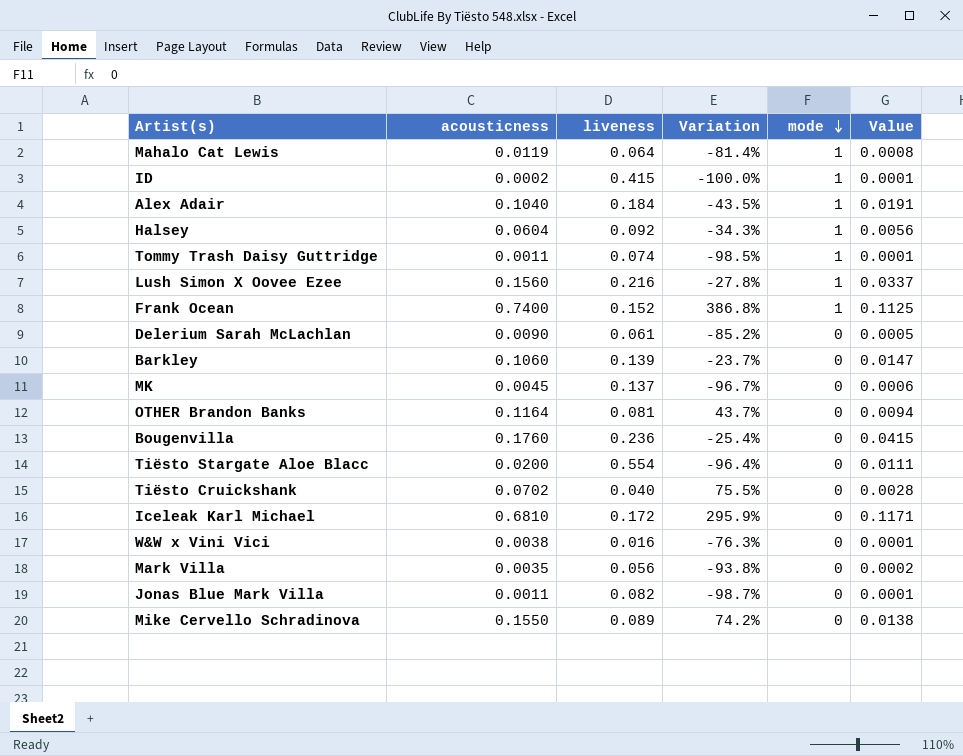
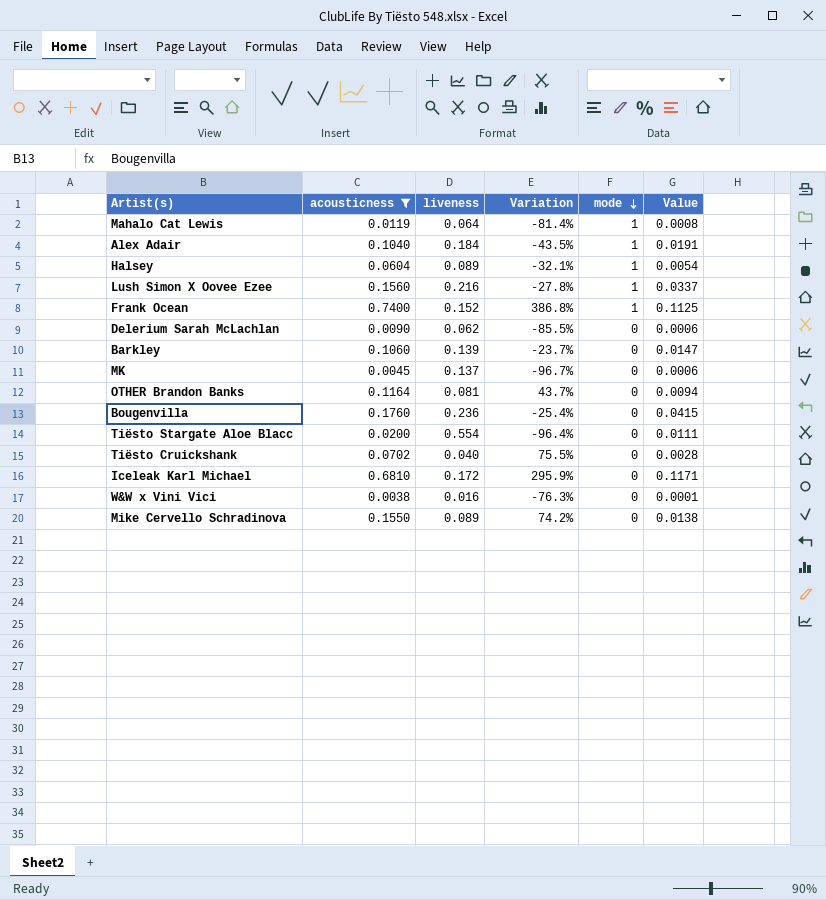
filter: none -> acousticness >= 0.0038
Halsey | liveness: 0.092 -> 0.089
Halsey | Variation: -34.3% -> -32.1%
Halsey | Value: 0.0056 -> 0.0054
Delerium Sarah McLachlan | liveness: 0.061 -> 0.062
Delerium Sarah McLachlan | Variation: -85.2% -> -85.5%
Delerium Sarah McLachlan | Value: 0.0005 -> 0.0006

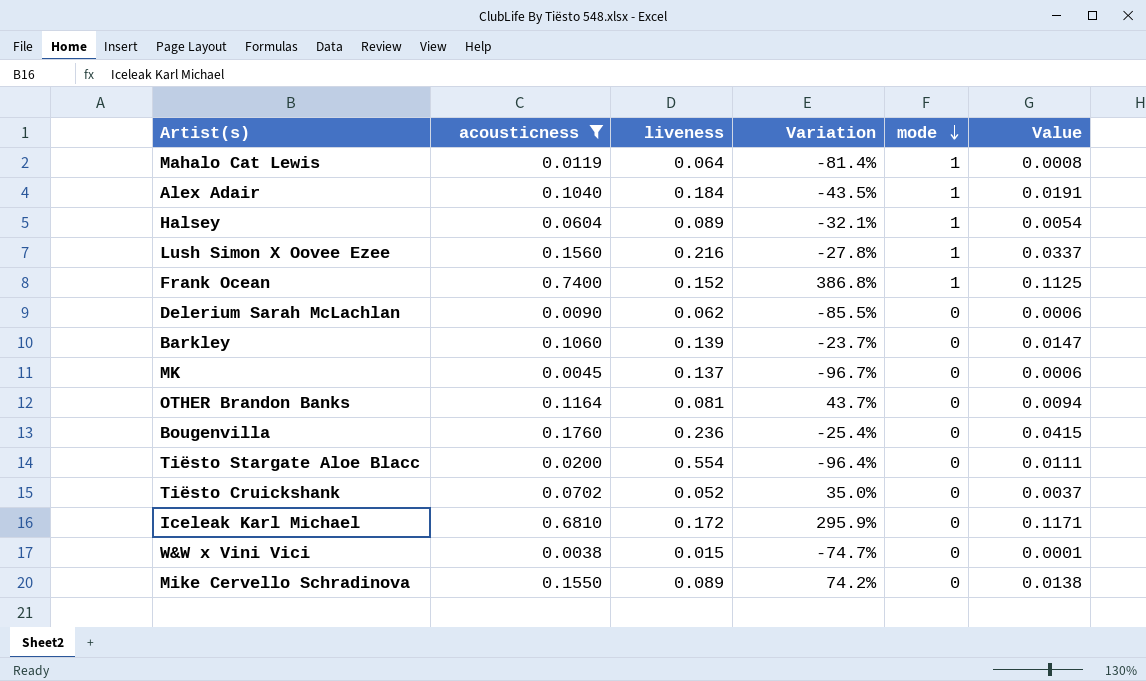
Tiësto Cruickshank | liveness: 0.040 -> 0.052
Tiësto Cruickshank | Variation: 75.5% -> 35.0%
Tiësto Cruickshank | Value: 0.0028 -> 0.0037
W&W x Vini Vici | liveness: 0.016 -> 0.015
W&W x Vini Vici | Variation: -76.3% -> -74.7%

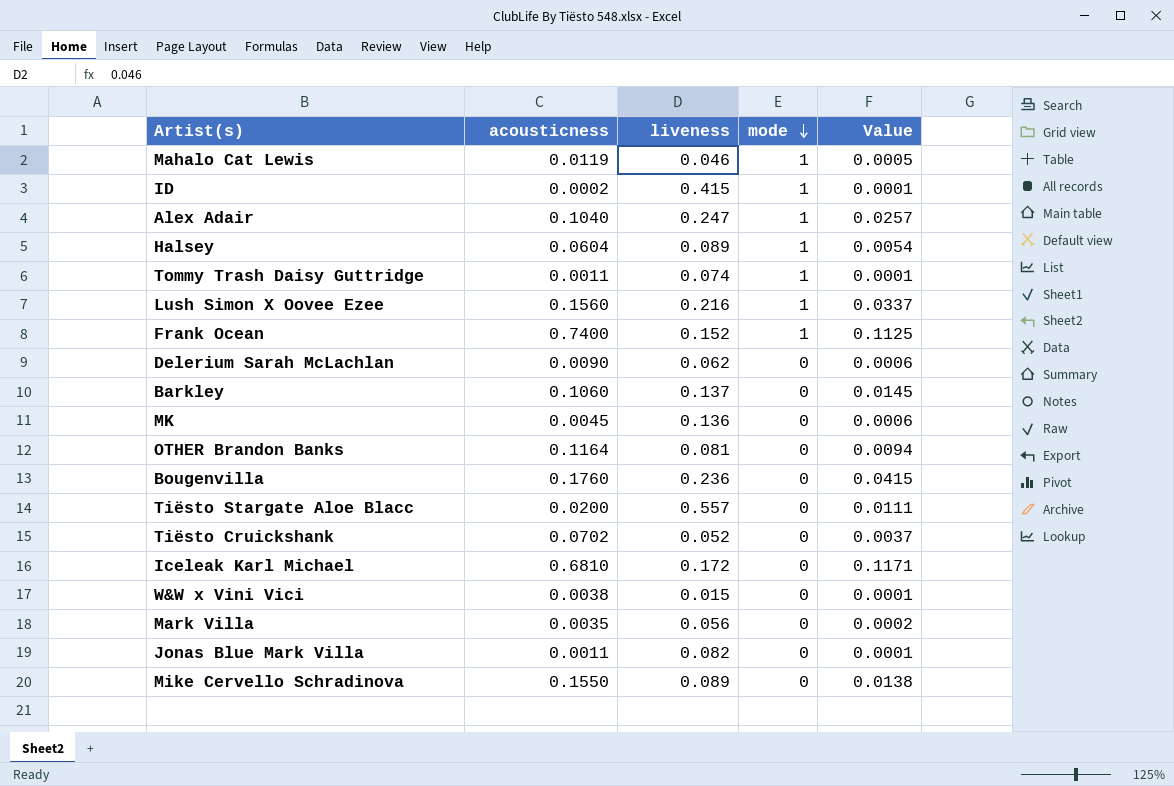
filter: acousticness >= 0.0038 -> none
column Variation | formula: ([acousticness] - [liveness]) / [liveness] -> none
Mahalo Cat Lewis | liveness: 0.064 -> 0.046
Mahalo Cat Lewis | Value: 0.0008 -> 0.0005
Alex Adair | liveness: 0.184 -> 0.247
Alex Adair | Value: 0.0191 -> 0.0257
Barkley | liveness: 0.139 -> 0.137
Barkley | Value: 0.0147 -> 0.0145
MK | liveness: 0.137 -> 0.136
Tiësto Stargate Aloe Blacc | liveness: 0.554 -> 0.557

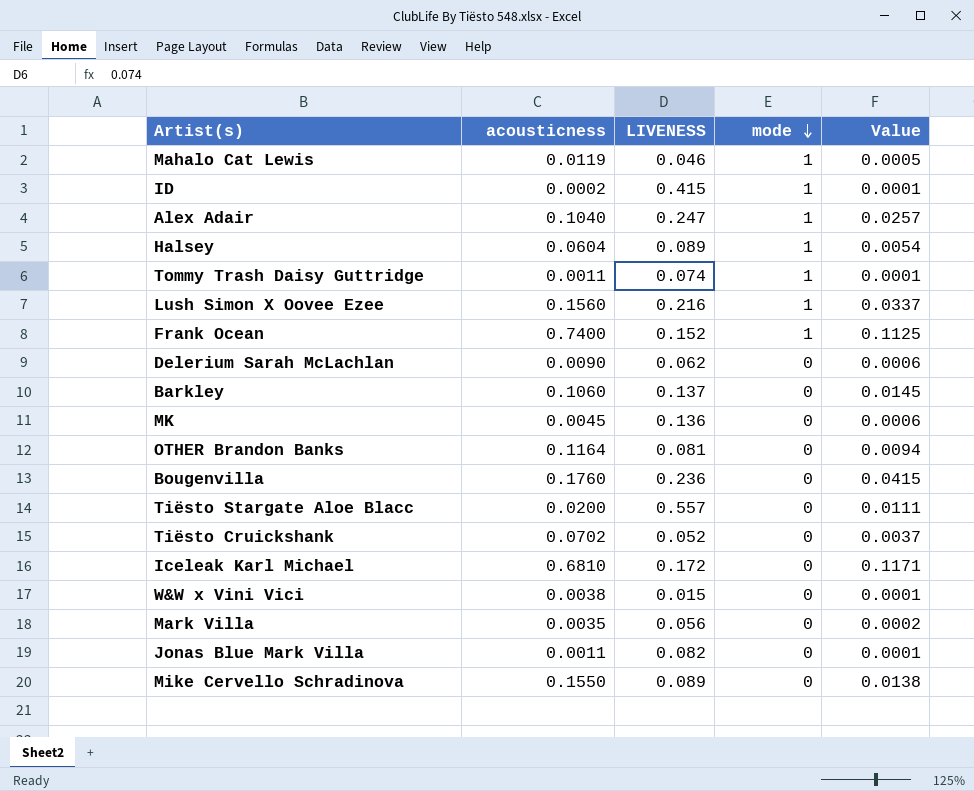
column name: liveness -> LIVENESS

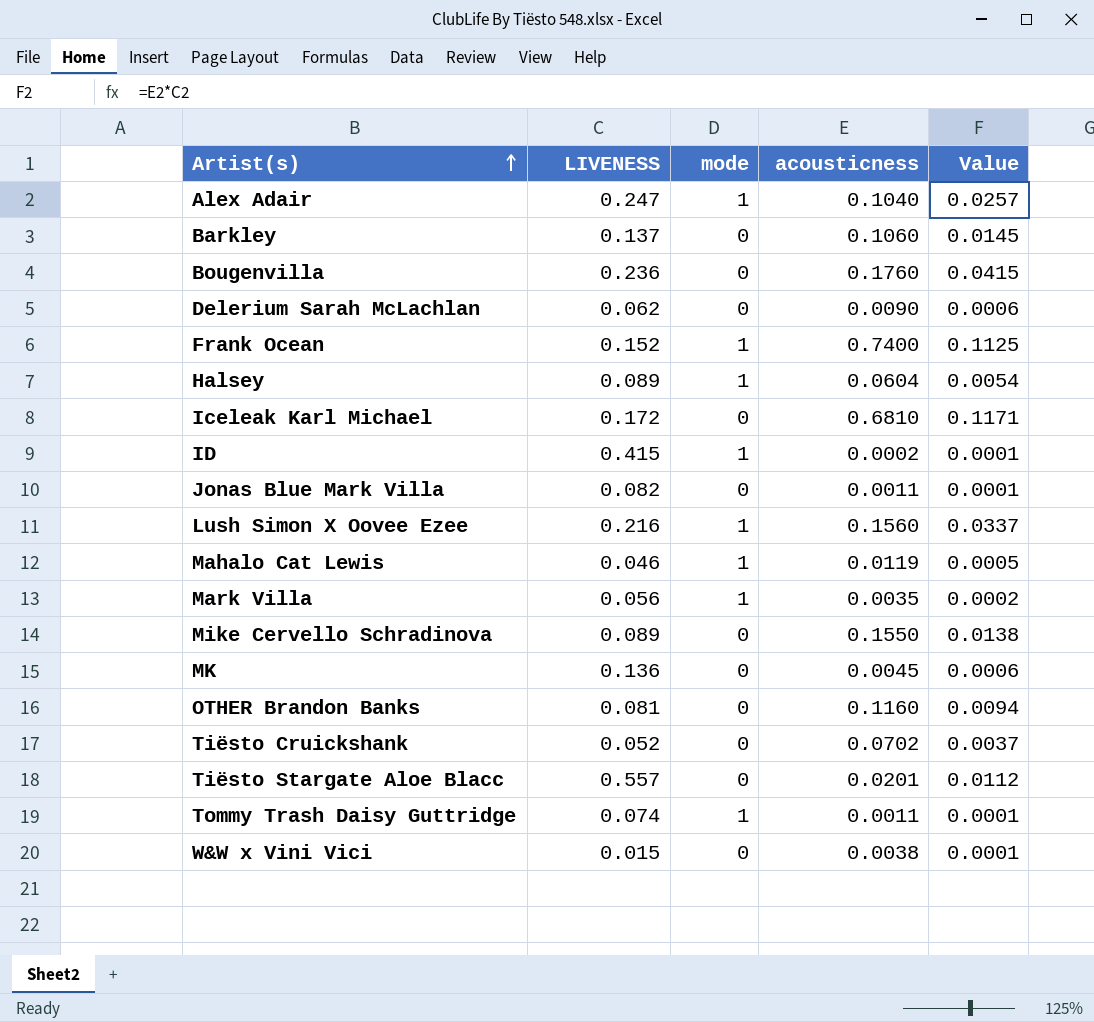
row order: mode descending -> Artist(s) ascending
column acousticness | position: 2 -> 4
Mark Villa | mode: 0 -> 1
OTHER Brandon Banks | acousticness: 0.1164 -> 0.1160
Tiësto Stargate Aloe Blacc | acousticness: 0.0200 -> 0.0201
Tiësto Stargate Aloe Blacc | Value: 0.0111 -> 0.0112

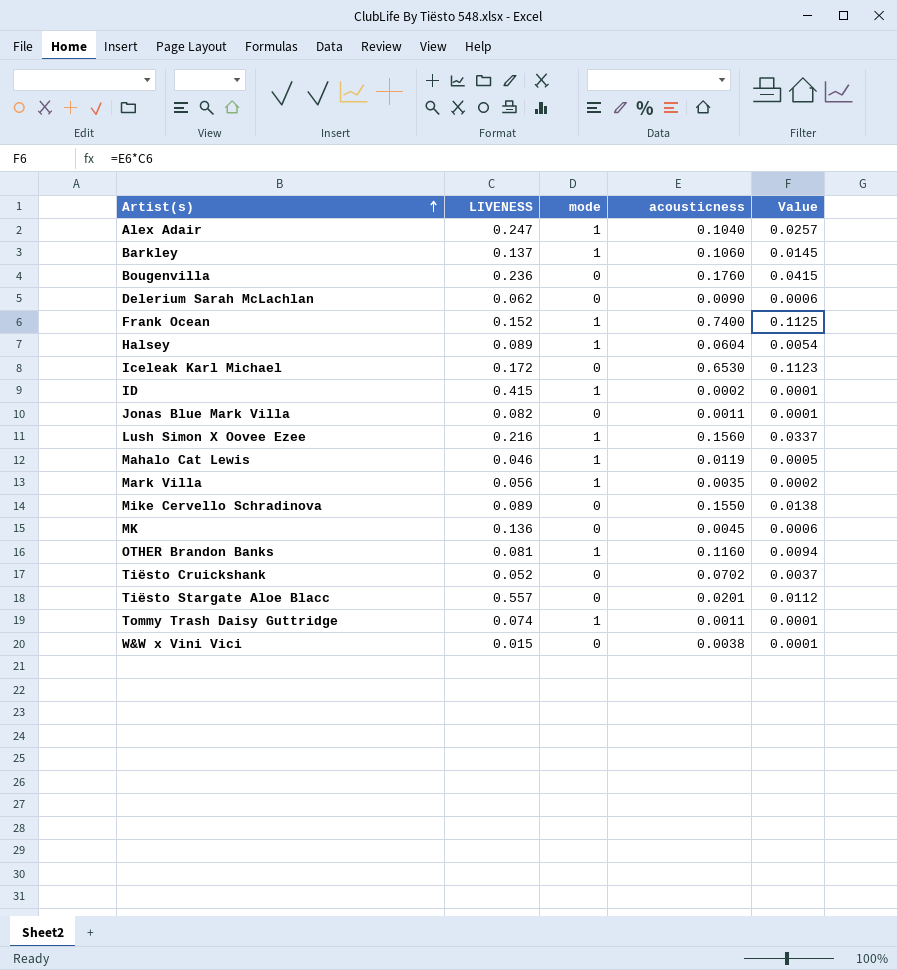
Barkley | mode: 0 -> 1
Iceleak Karl Michael | acousticness: 0.6810 -> 0.6530
Iceleak Karl Michael | Value: 0.1171 -> 0.1123
OTHER Brandon Banks | mode: 0 -> 1

